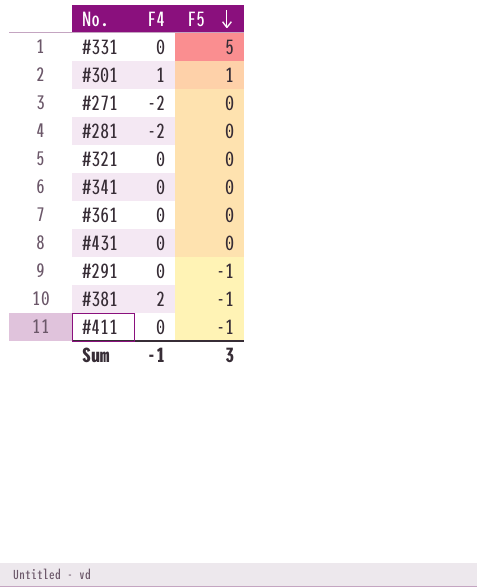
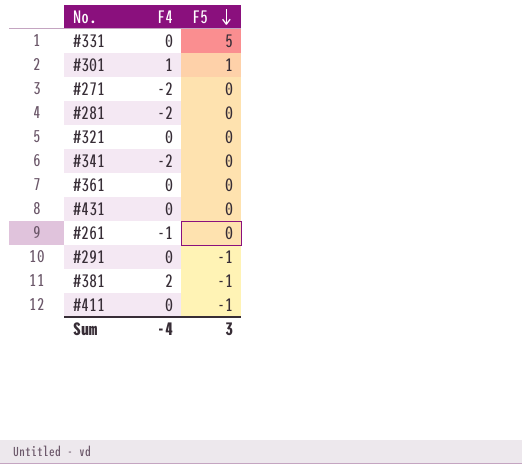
#341 | F4: 0 -> -2
row #261: none -> -1 | 0
Sum | F4: -1 -> -4

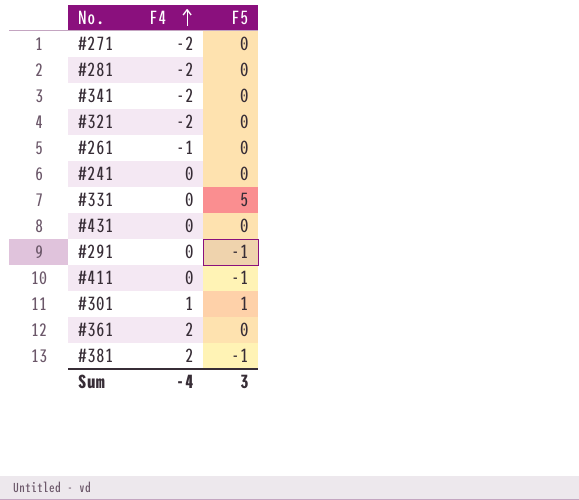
row order: F5 descending -> F4 ascending
#321 | F4: 0 -> -2
row #241: none -> 0 | 0
#361 | F4: 0 -> 2

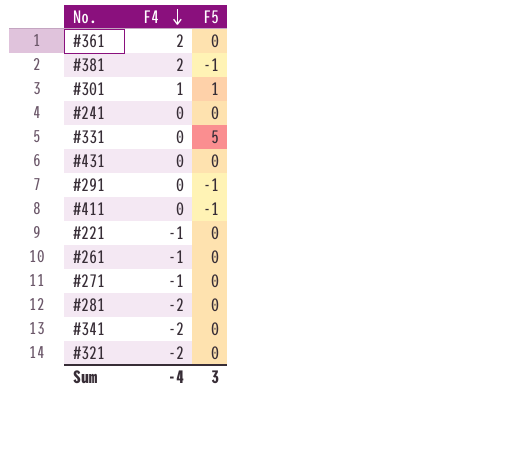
row order: F4 ascending -> F4 descending
row #221: none -> -1 | 0
#271 | F4: -2 -> -1

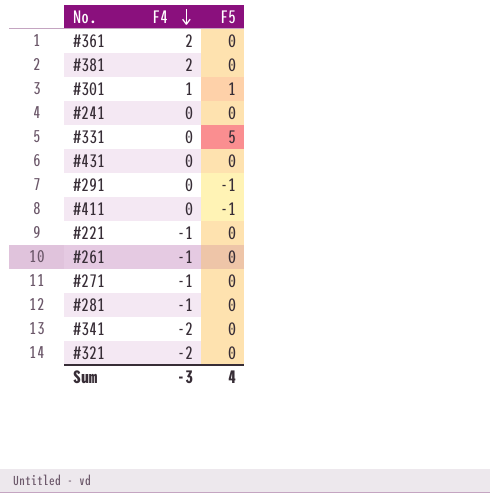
#381 | F5: -1 -> 0
#281 | F4: -2 -> -1
Sum | F4: -4 -> -3
Sum | F5: 3 -> 4

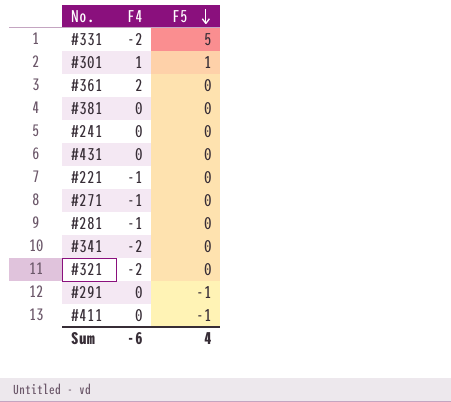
row order: F4 descending -> F5 descending
row #261: -1 | 0 -> none
#331 | F4: 0 -> -2
#381 | F4: 2 -> 0
Sum | F4: -3 -> -6

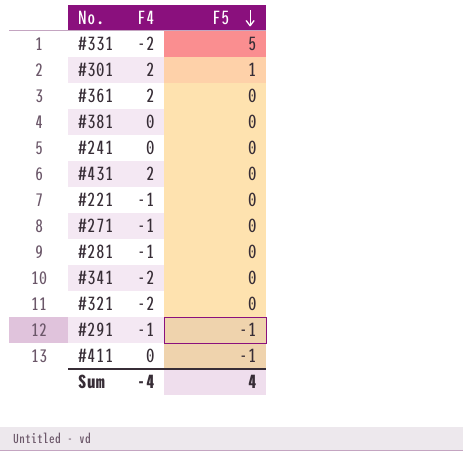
#301 | F4: 1 -> 2
#431 | F4: 0 -> 2
#291 | F4: 0 -> -1
Sum | F4: -6 -> -4

